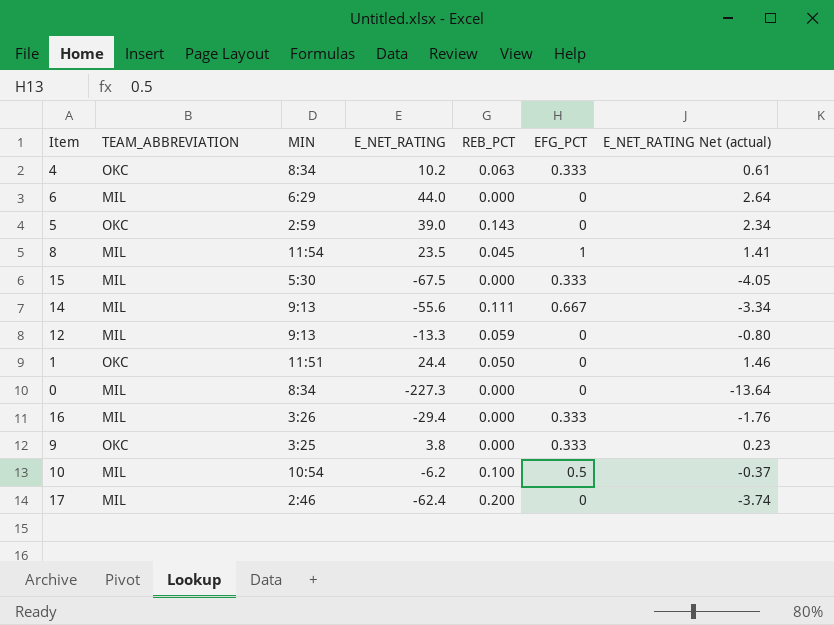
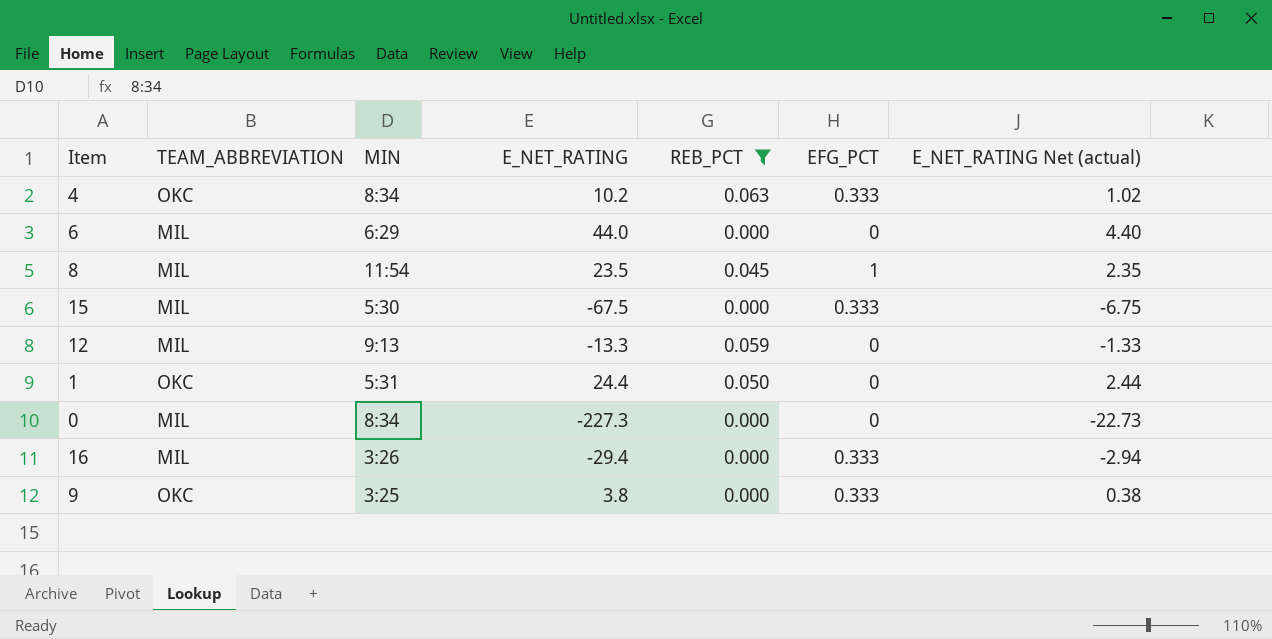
filter: none -> REB_PCT <= 0.063
column E_NET_RATING Net (actual) | formula: [E_NET_RATING] * 0.06 -> [E_NET_RATING] * 0.1
1 | MIN: 11:51 -> 5:31

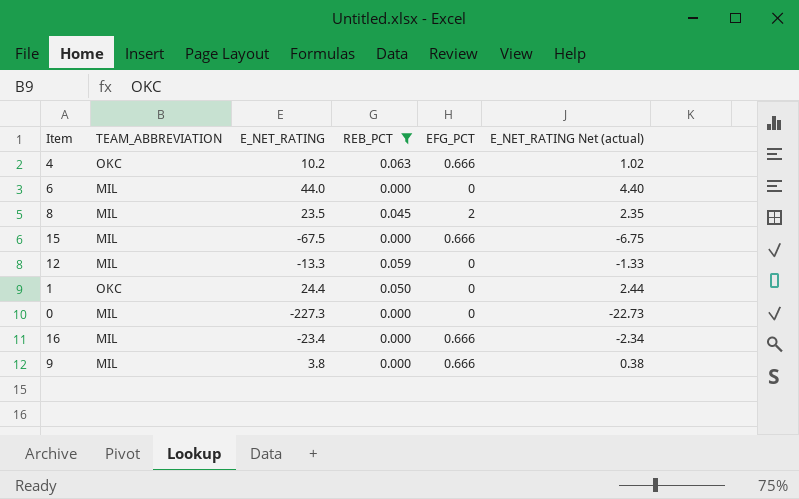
column MIN | position: 3 -> none
4 | EFG_PCT: 0.333 -> 0.666
8 | EFG_PCT: 1 -> 2
15 | EFG_PCT: 0.333 -> 0.666
16 | E_NET_RATING: -29.4 -> -23.4
16 | EFG_PCT: 0.333 -> 0.666
16 | E_NET_RATING Net (actual): -2.94 -> -2.34
9 | TEAM_ABBREVIATION: OKC -> MIL
9 | EFG_PCT: 0.333 -> 0.666

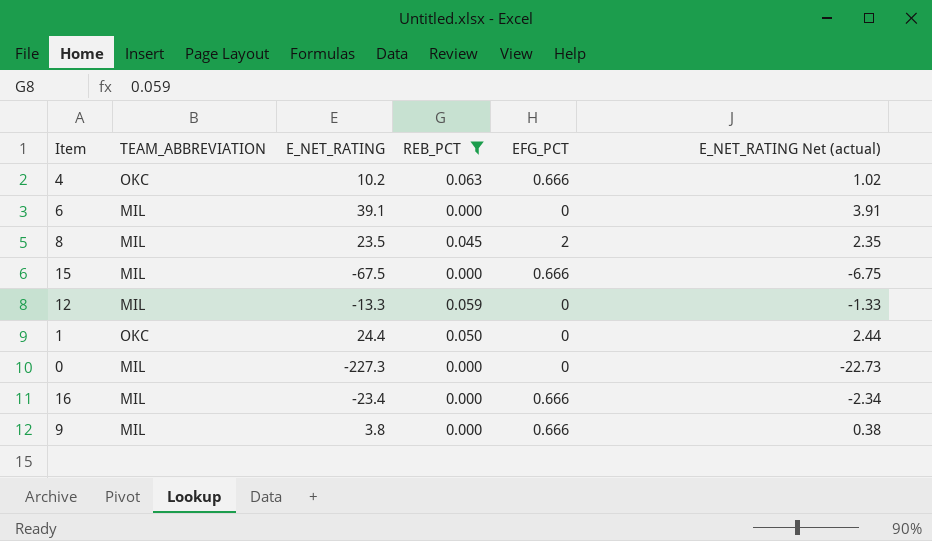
6 | E_NET_RATING: 44.0 -> 39.1
6 | E_NET_RATING Net (actual): 4.40 -> 3.91

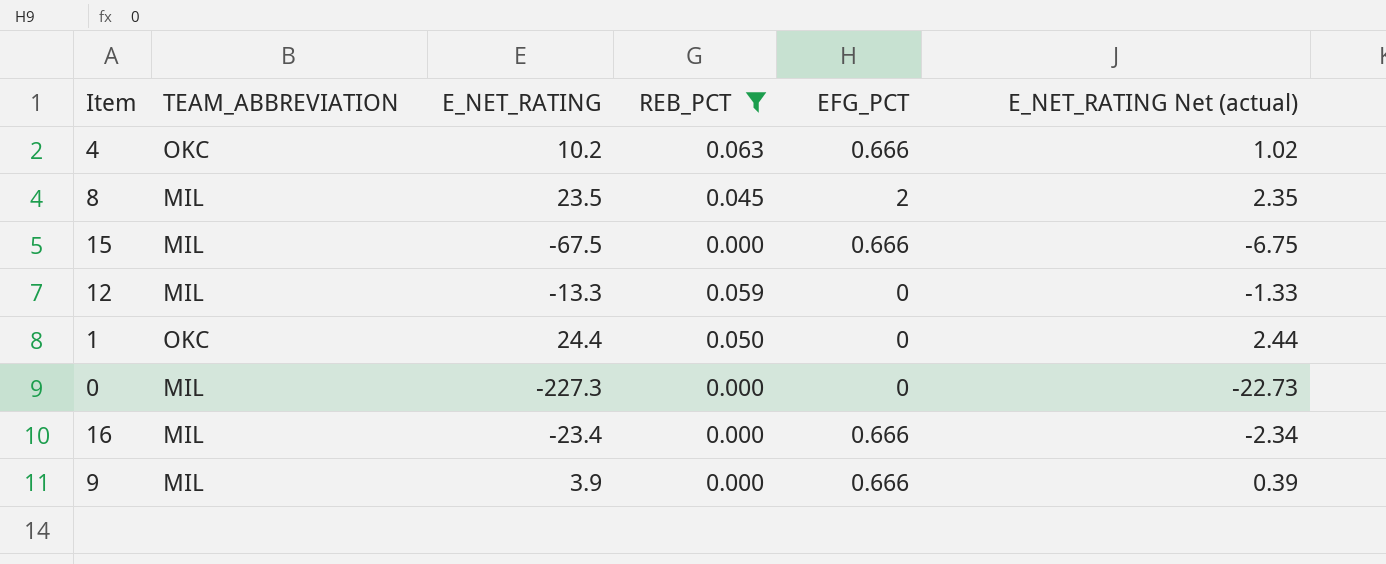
row 6: MIL | 39.1 | 0.000 | 0 | 3.91 -> none
9 | E_NET_RATING: 3.8 -> 3.9
9 | E_NET_RATING Net (actual): 0.38 -> 0.39

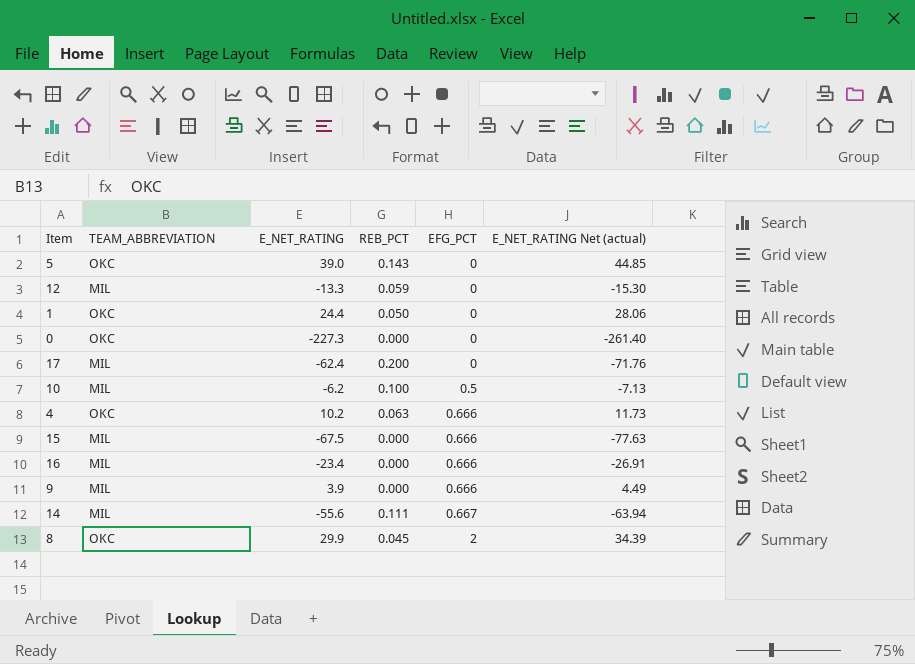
filter: REB_PCT <= 0.063 -> none
row order: none -> EFG_PCT ascending
column E_NET_RATING Net (actual) | formula: [E_NET_RATING] * 0.1 -> [E_NET_RATING] * 1.15
0 | TEAM_ABBREVIATION: MIL -> OKC
8 | TEAM_ABBREVIATION: MIL -> OKC
8 | E_NET_RATING: 23.5 -> 29.9

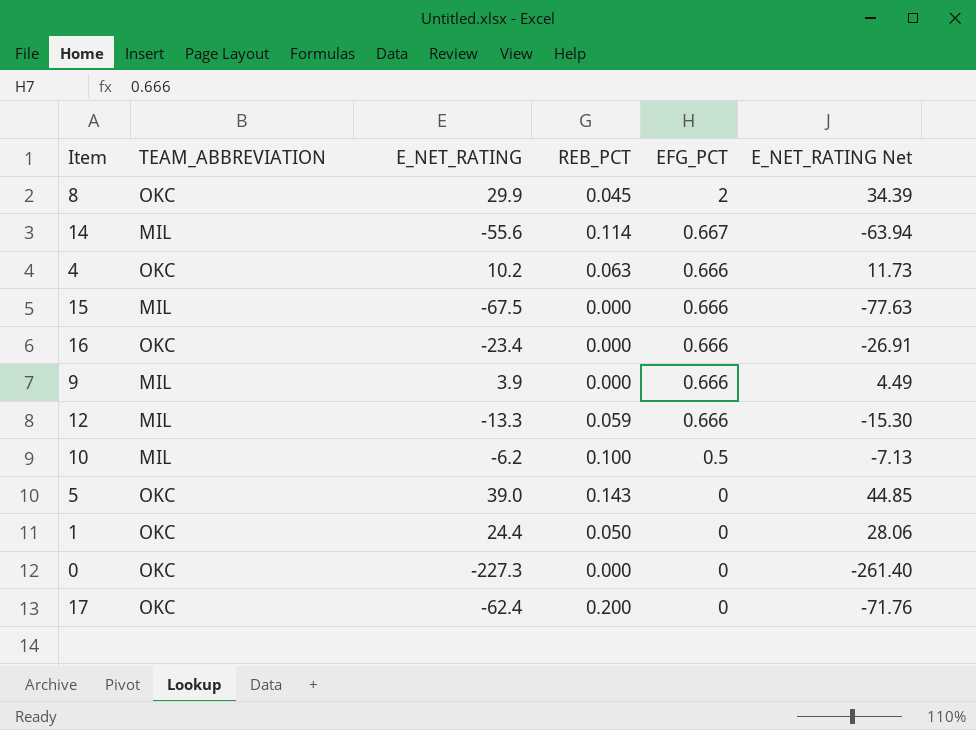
row order: EFG_PCT ascending -> EFG_PCT descending
column name: E_NET_RATING Net (actual) -> E_NET_RATING Net
14 | REB_PCT: 0.111 -> 0.114
16 | TEAM_ABBREVIATION: MIL -> OKC
12 | EFG_PCT: 0 -> 0.666
17 | TEAM_ABBREVIATION: MIL -> OKC

